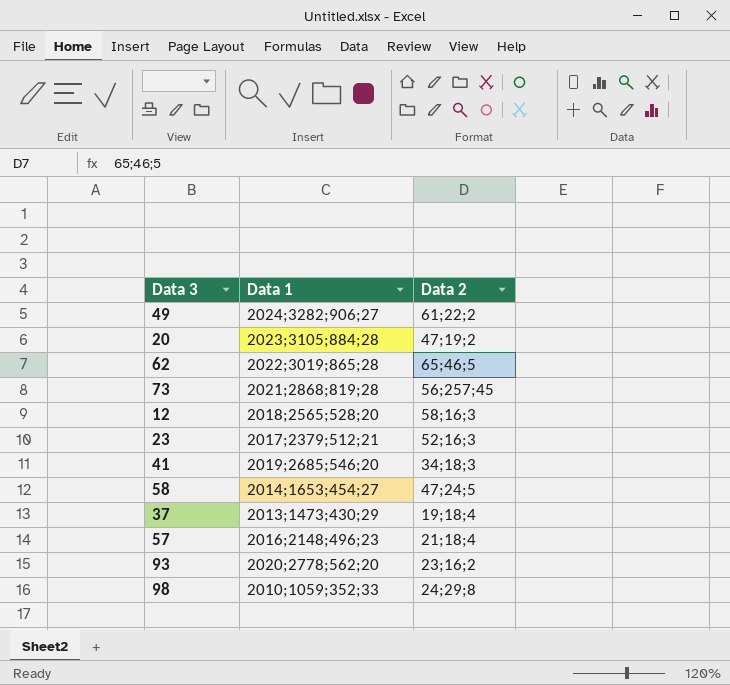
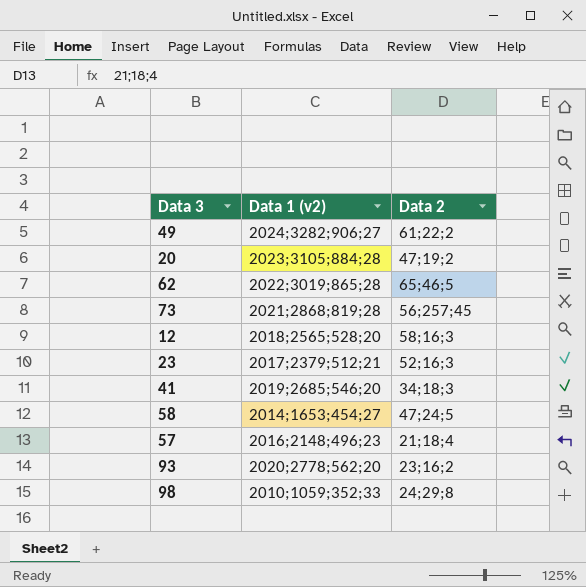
column name: Data 1 -> Data 1 (v2)
row 37: 2013;1473;430;29 | 19;18;4 -> none

